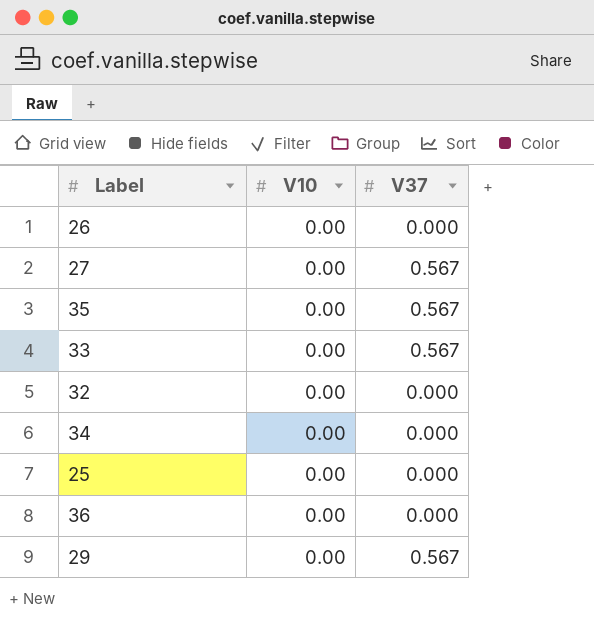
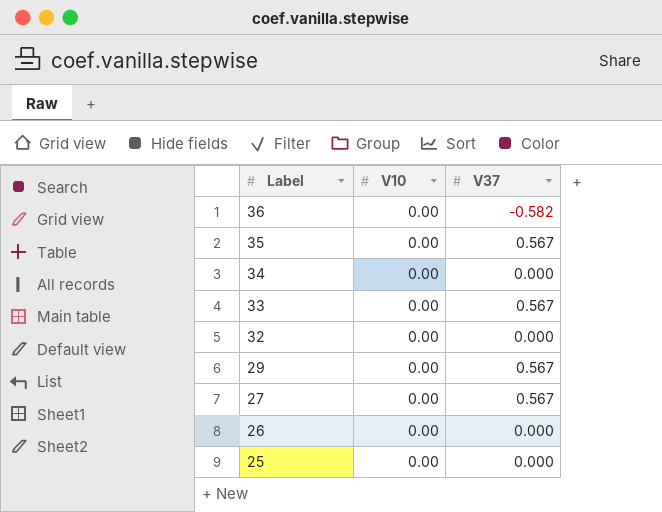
row order: none -> Label descending
36 | V37: 0.000 -> -0.582

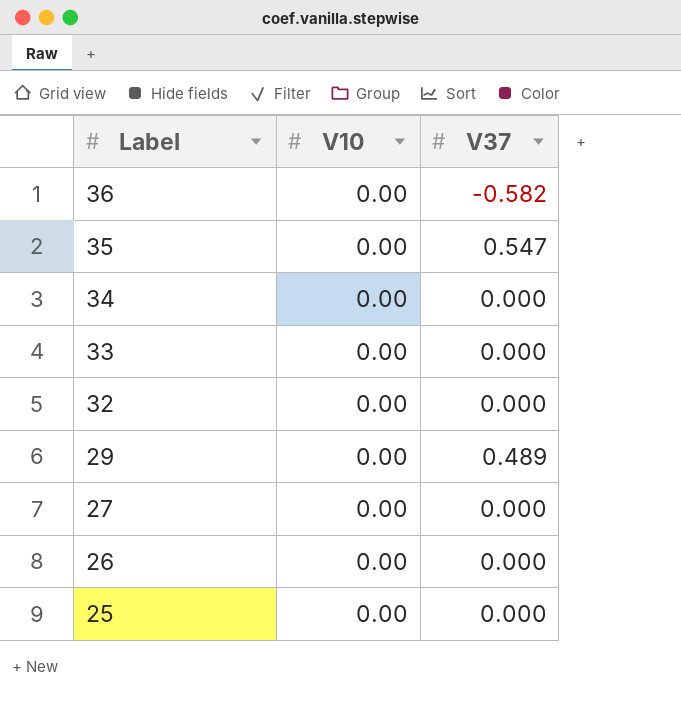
35 | V37: 0.567 -> 0.547
33 | V37: 0.567 -> 0.000
29 | V37: 0.567 -> 0.489
27 | V37: 0.567 -> 0.000

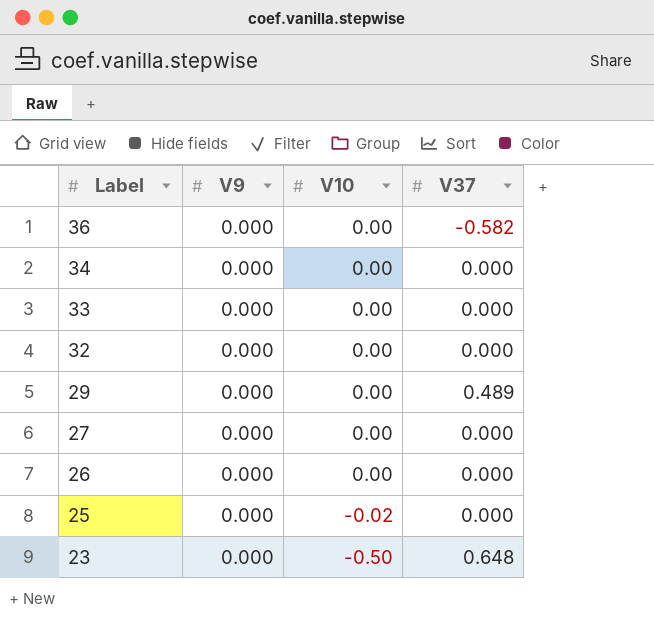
column V9 | position: none -> 2
row 35: 0.00 | 0.547 -> none
25 | V10: 0.00 -> -0.02
row 23: none -> 0.000 | -0.50 | 0.648

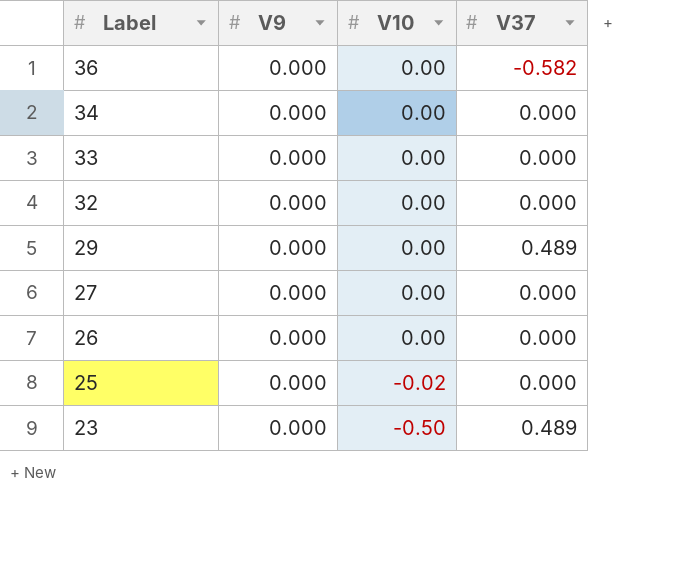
23 | V37: 0.648 -> 0.489

